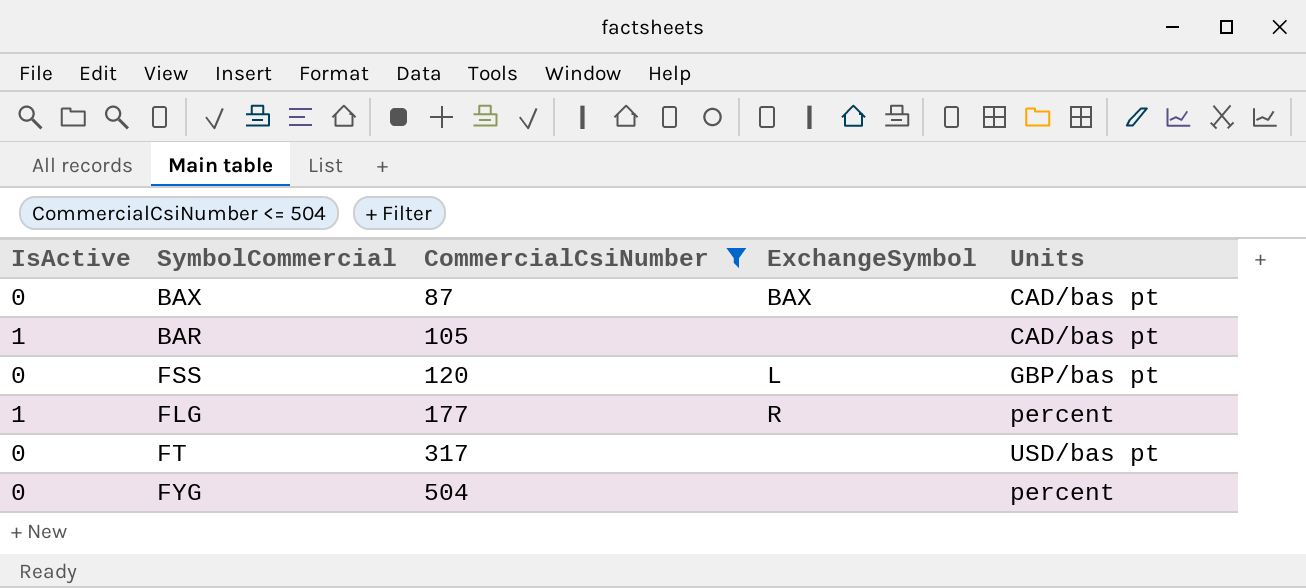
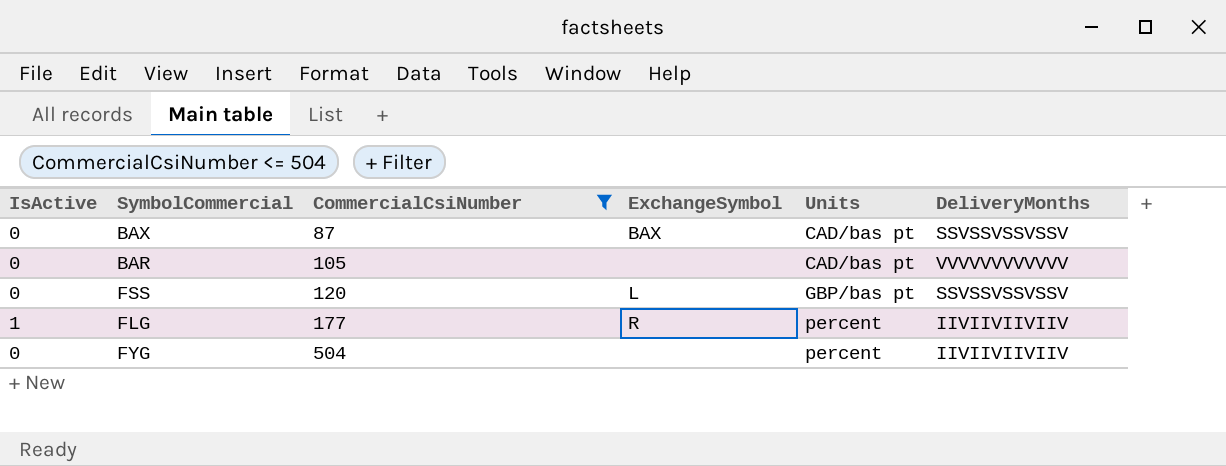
column DeliveryMonths | position: none -> 6
row FT: 0 | 317 | none | USD/bas pt -> none
BAR | IsActive: 1 -> 0

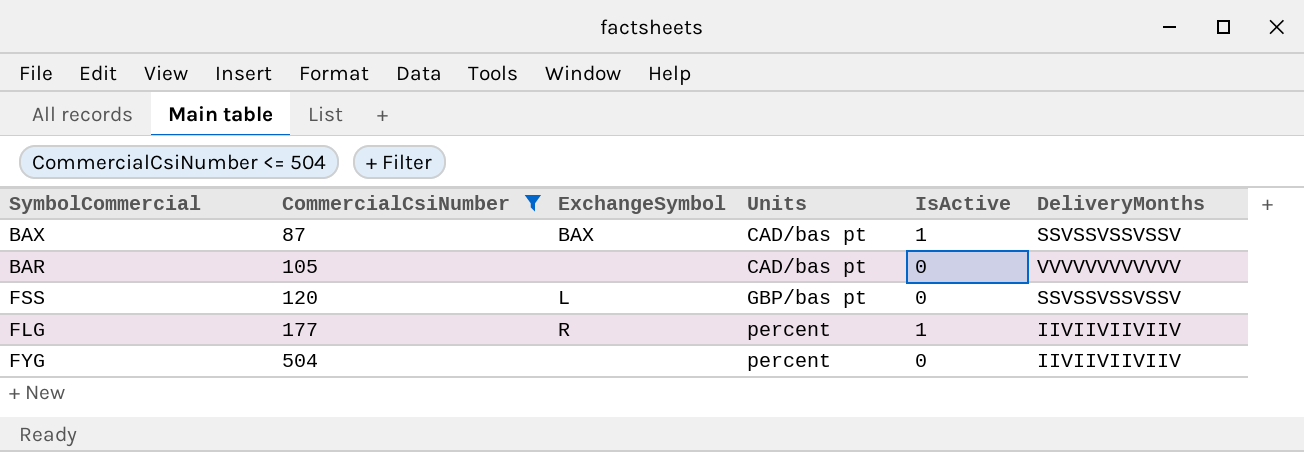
column IsActive | position: 1 -> 5
BAX | IsActive: 0 -> 1

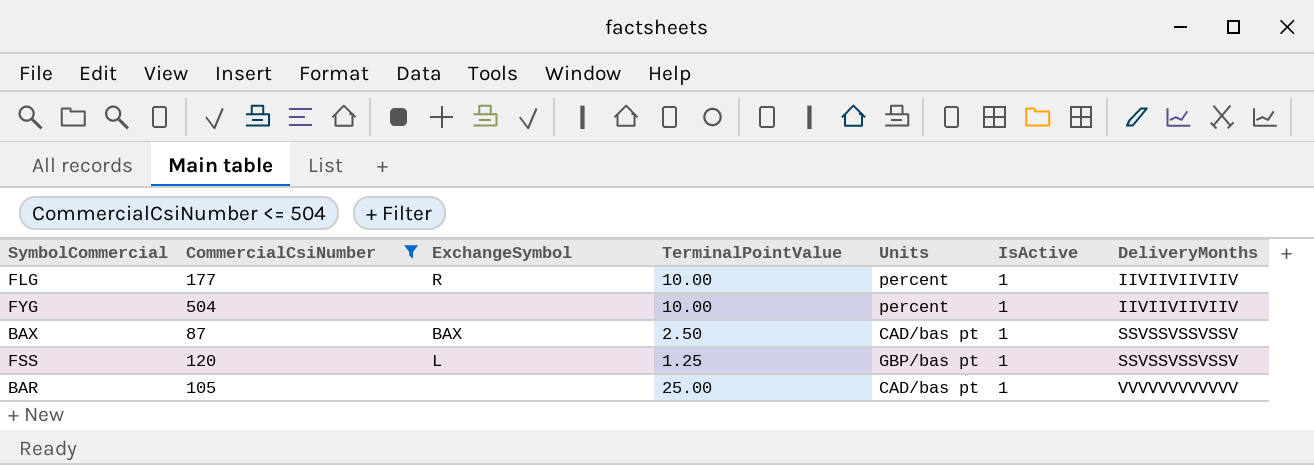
row order: CommercialCsiNumber ascending -> DeliveryMonths ascending
column TerminalPointValue | position: none -> 4
FYG | IsActive: 0 -> 1
FSS | IsActive: 0 -> 1
BAR | IsActive: 0 -> 1

